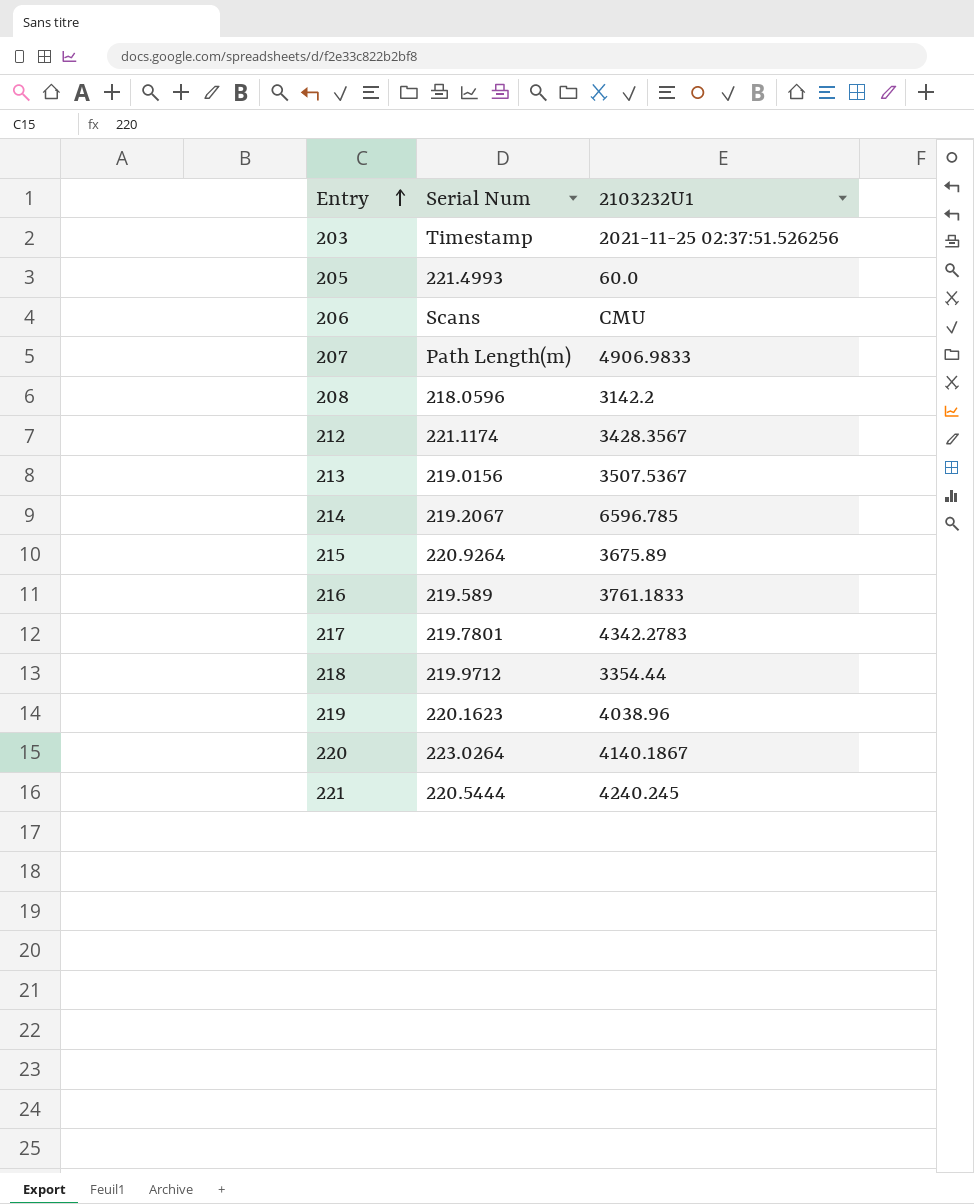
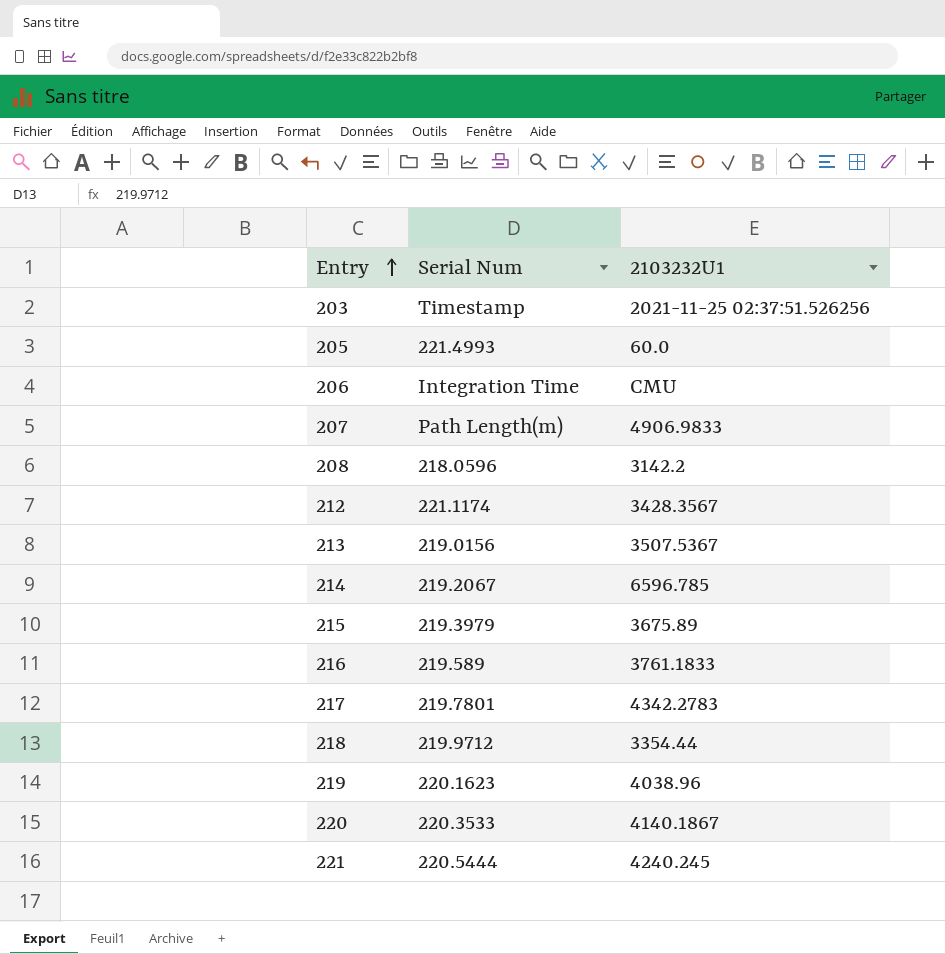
206 | Serial Num: Scans -> Integration Time
215 | Serial Num: 220.9264 -> 219.3979
220 | Serial Num: 223.0264 -> 220.3533

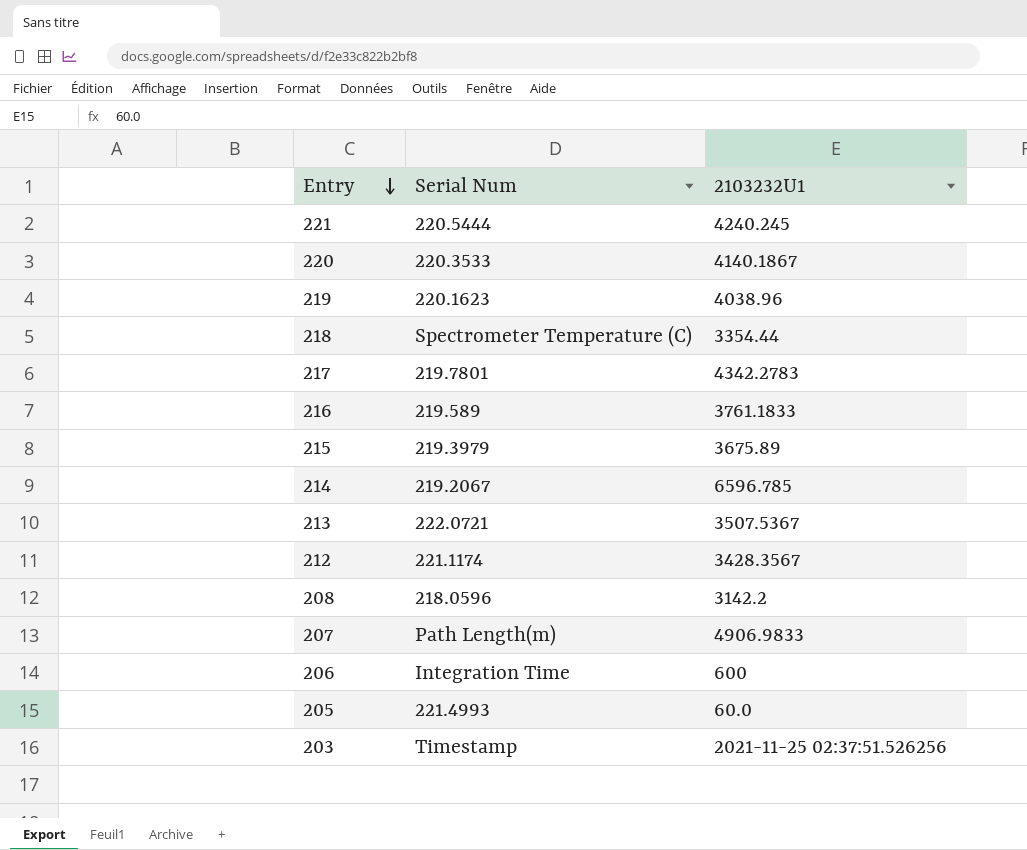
row order: Entry ascending -> Entry descending
218 | Serial Num: 219.9712 -> Spectrometer Temperature (C)
213 | Serial Num: 219.0156 -> 222.0721
206 | 2103232U1: CMU -> 600

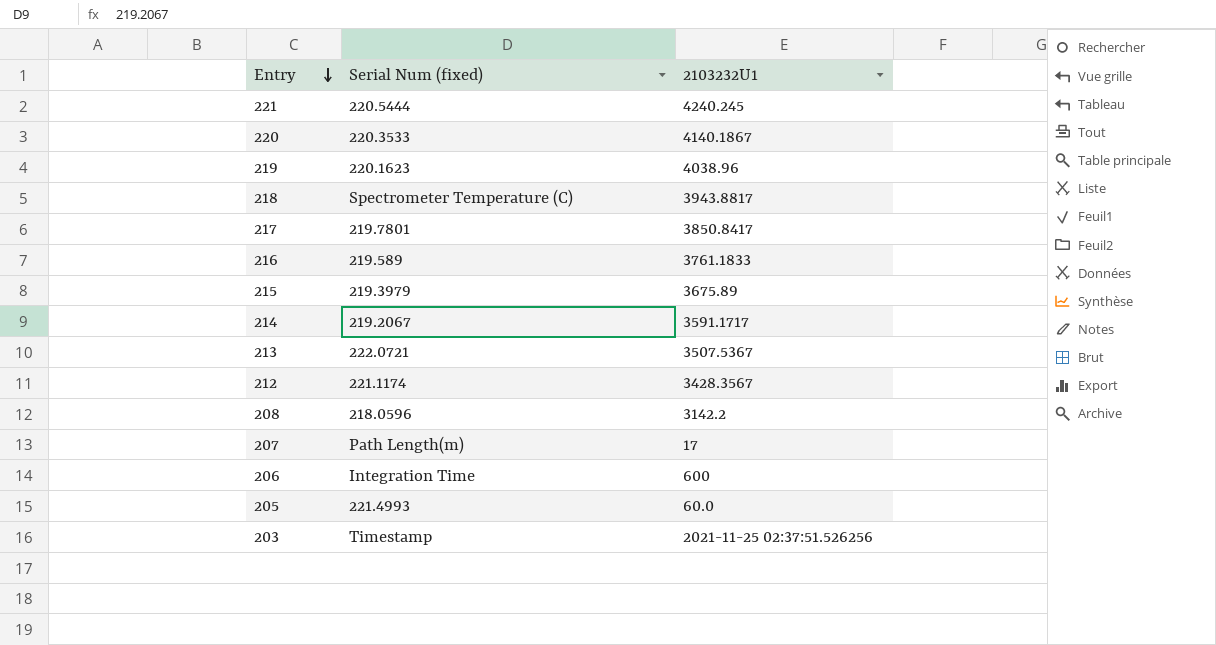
column name: Serial Num -> Serial Num (fixed)
218 | 2103232U1: 3354.44 -> 3943.8817
217 | 2103232U1: 4342.2783 -> 3850.8417
214 | 2103232U1: 6596.785 -> 3591.1717
207 | 2103232U1: 4906.9833 -> 17

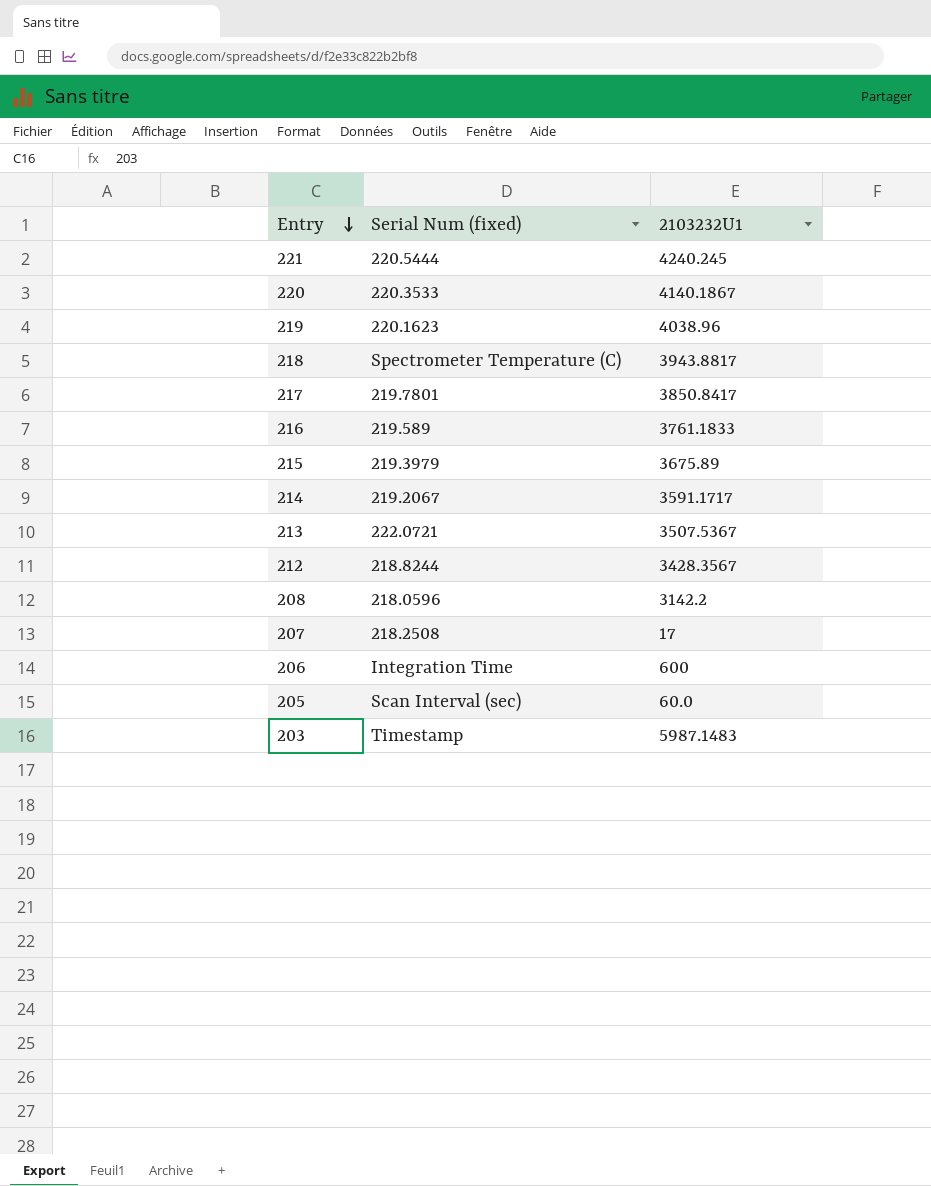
212 | Serial Num (fixed): 221.1174 -> 218.8244
207 | Serial Num (fixed): Path Length(m) -> 218.2508
205 | Serial Num (fixed): 221.4993 -> Scan Interval (sec)
203 | 2103232U1: 2021-11-25 02:37:51.526256 -> 5987.1483

